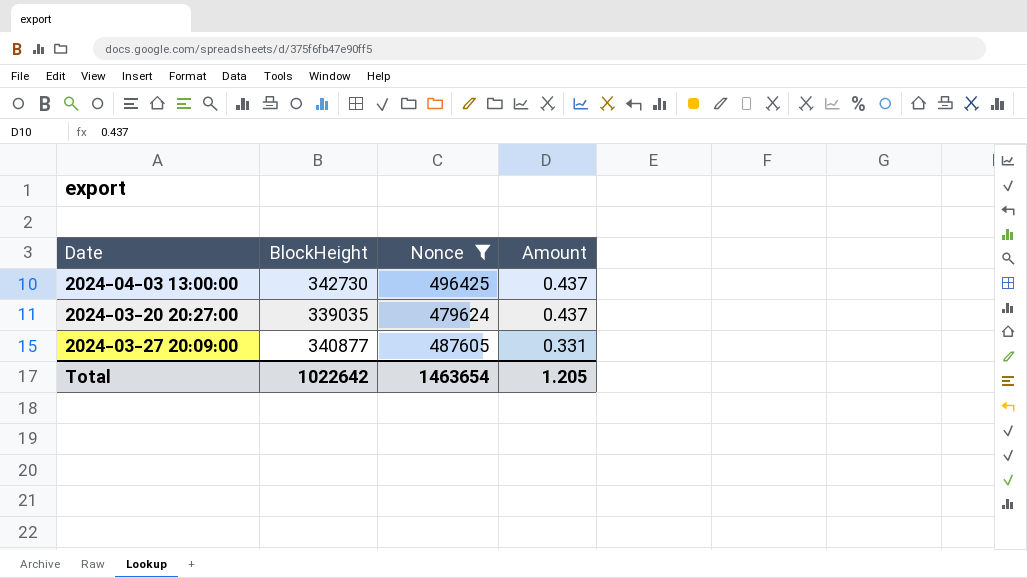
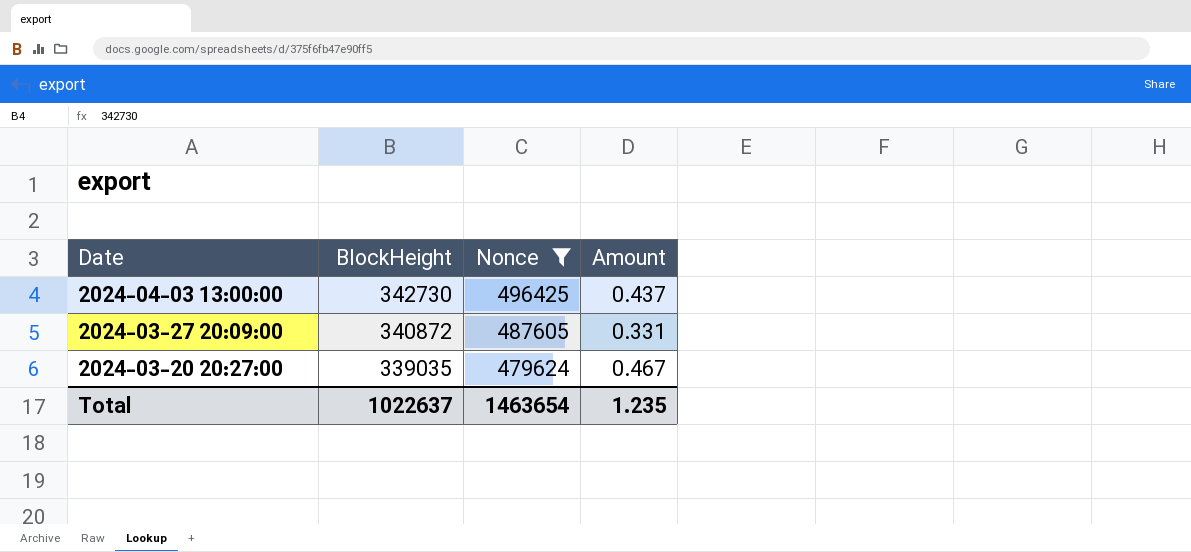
row order: Amount descending -> Date descending
2024-03-27 20:09:00 | BlockHeight: 340877 -> 340872
2024-03-20 20:27:00 | Amount: 0.437 -> 0.467
Total | BlockHeight: 1022642 -> 1022637
Total | Amount: 1.205 -> 1.235

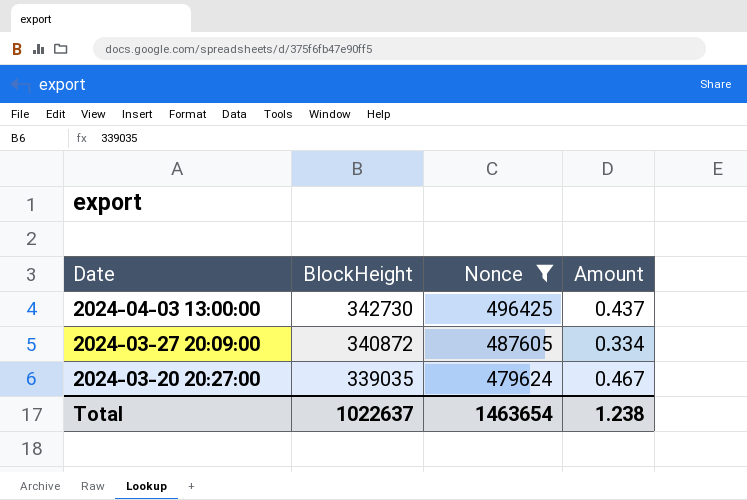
2024-03-27 20:09:00 | Amount: 0.331 -> 0.334
Total | Amount: 1.235 -> 1.238

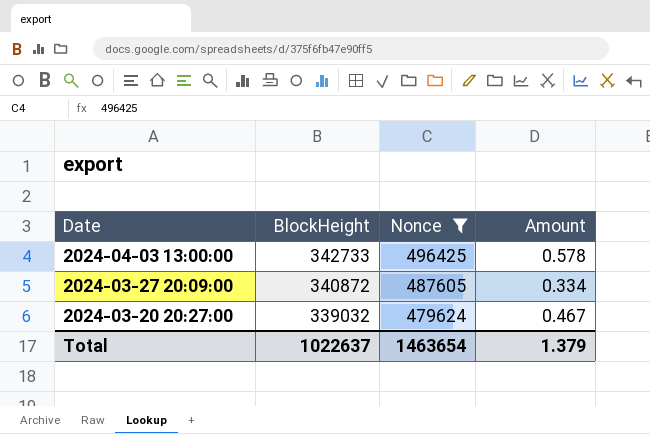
2024-04-03 13:00:00 | BlockHeight: 342730 -> 342733
2024-04-03 13:00:00 | Amount: 0.437 -> 0.578
2024-03-20 20:27:00 | BlockHeight: 339035 -> 339032
Total | Amount: 1.238 -> 1.379

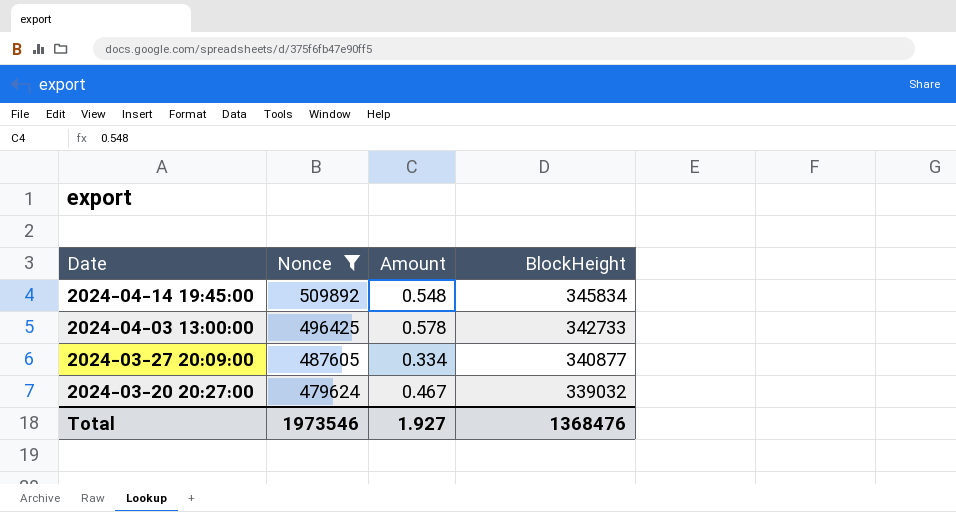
column BlockHeight | position: 2 -> 4
row 2024-04-14 19:45:00: none -> 509892 | 0.548 | 345834
2024-03-27 20:09:00 | BlockHeight: 340872 -> 340877
Total | Nonce: 1463654 -> 1973546
Total | Amount: 1.379 -> 1.927
Total | BlockHeight: 1022637 -> 1368476

